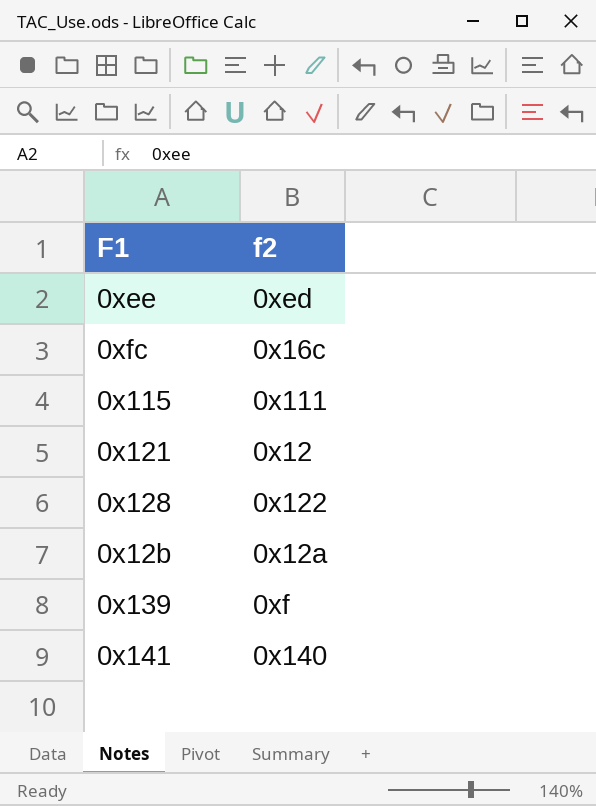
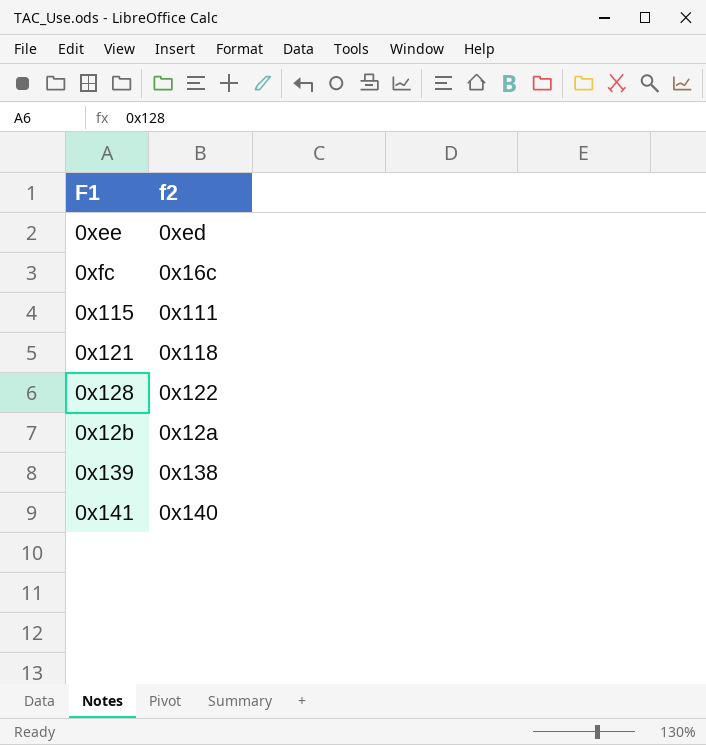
0x121 | f2: 0x12 -> 0x118
0x139 | f2: 0xf -> 0x138

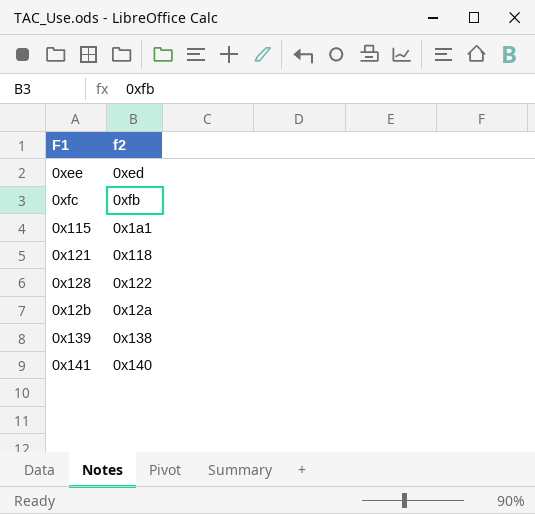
0xfc | f2: 0x16c -> 0xfb
0x115 | f2: 0x111 -> 0x1a1

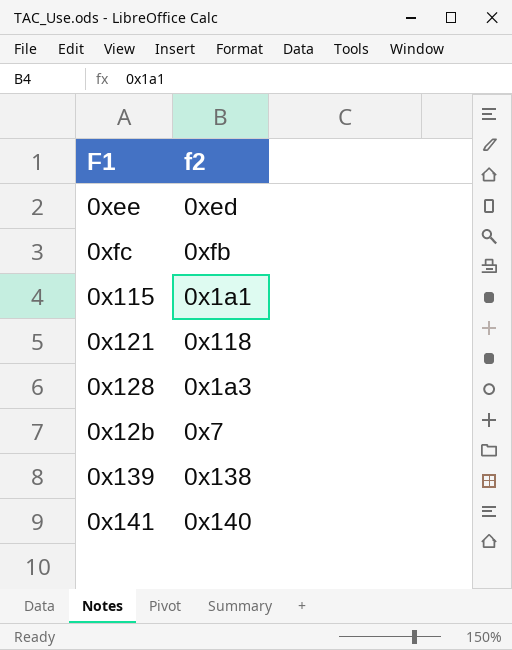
0x128 | f2: 0x122 -> 0x1a3
0x12b | f2: 0x12a -> 0x7

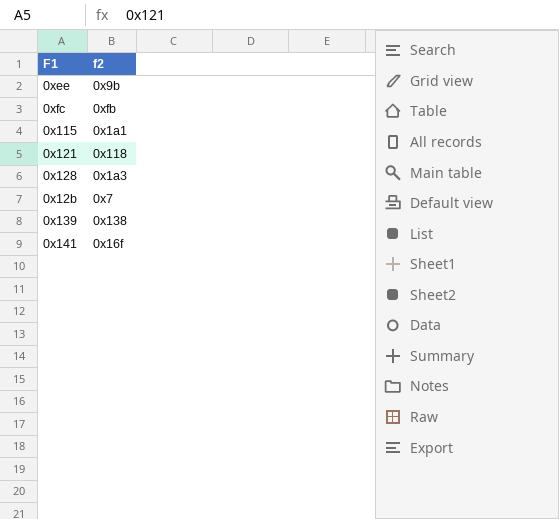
0xee | f2: 0xed -> 0x9b
0x141 | f2: 0x140 -> 0x16f

